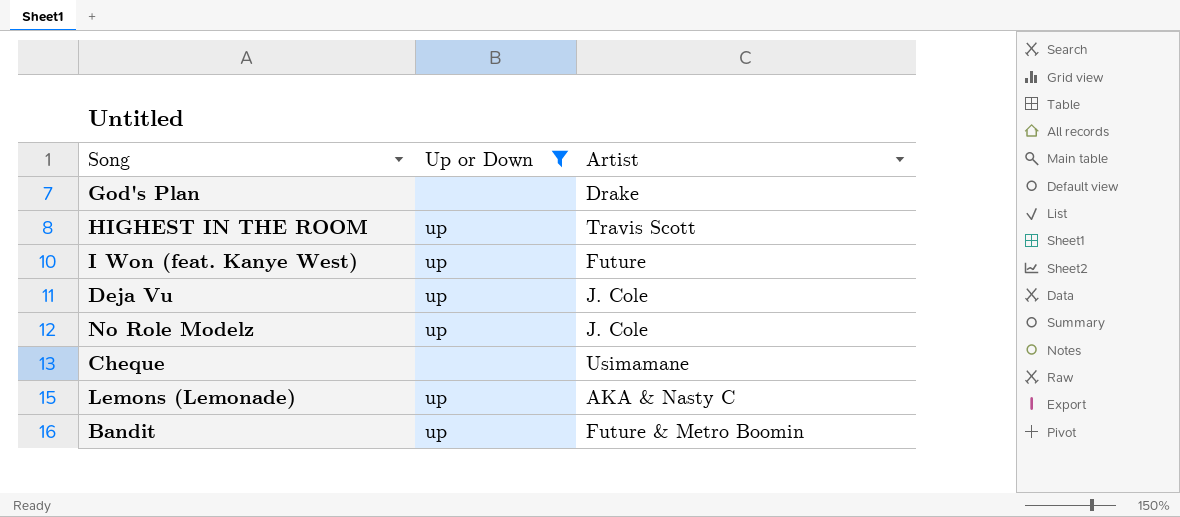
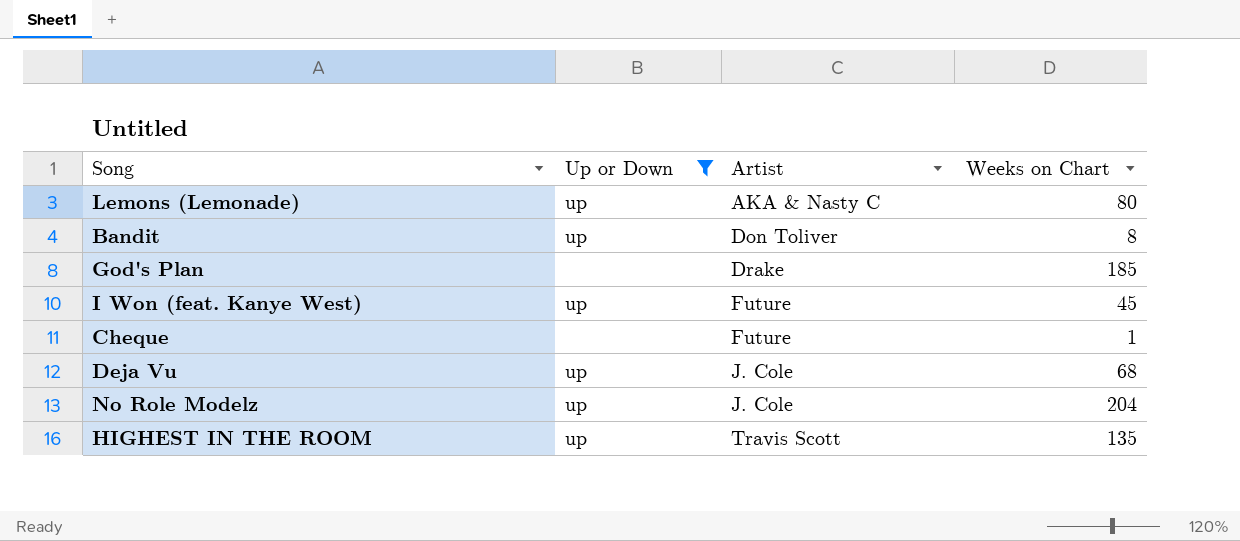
row order: none -> Artist ascending
column Weeks on Chart | position: none -> 4
Bandit | Artist: Future & Metro Boomin -> Don Toliver
Cheque | Artist: Usimamane -> Future

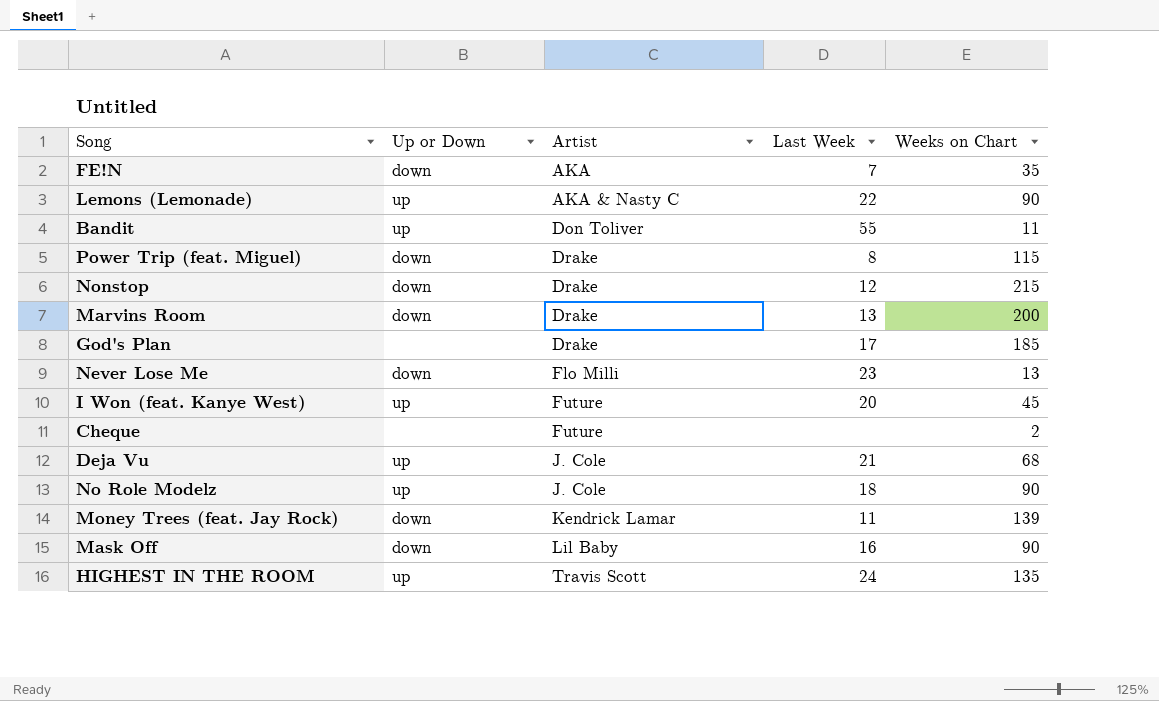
filter: Up or Down != down -> none
column Last Week | position: none -> 4
Lemons (Lemonade) | Weeks on Chart: 80 -> 90
Bandit | Weeks on Chart: 8 -> 11
Cheque | Weeks on Chart: 1 -> 2
No Role Modelz | Weeks on Chart: 204 -> 90

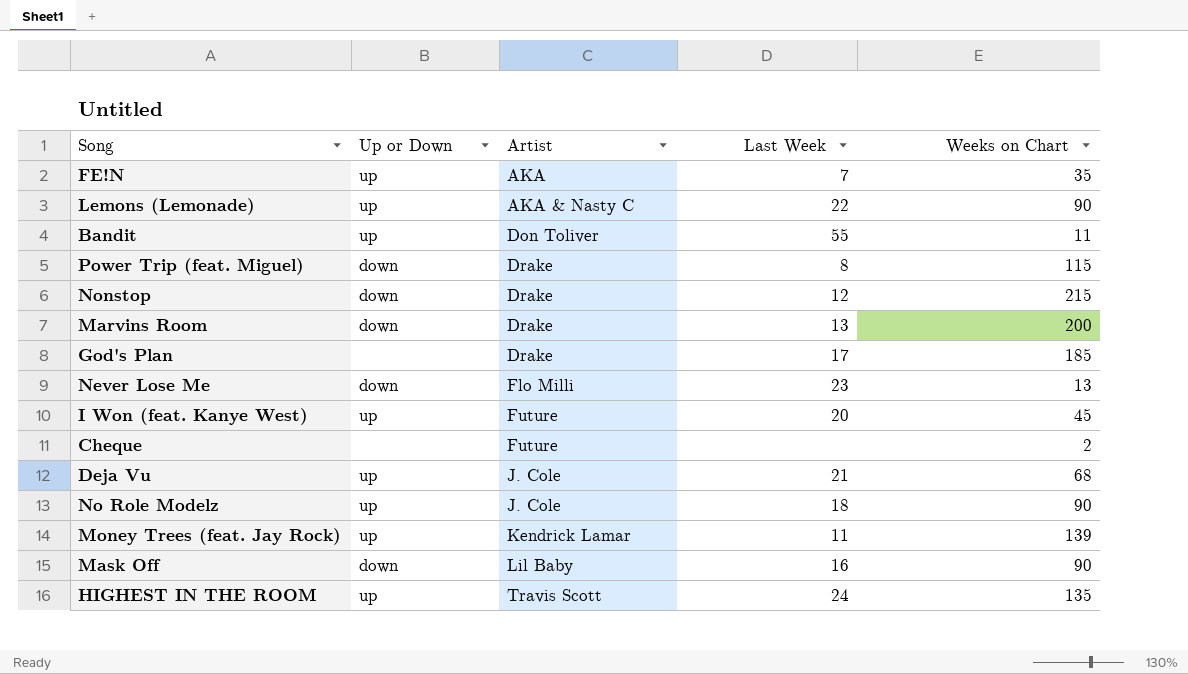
FE!N | Up or Down: down -> up
Money Trees (feat. Jay Rock) | Up or Down: down -> up

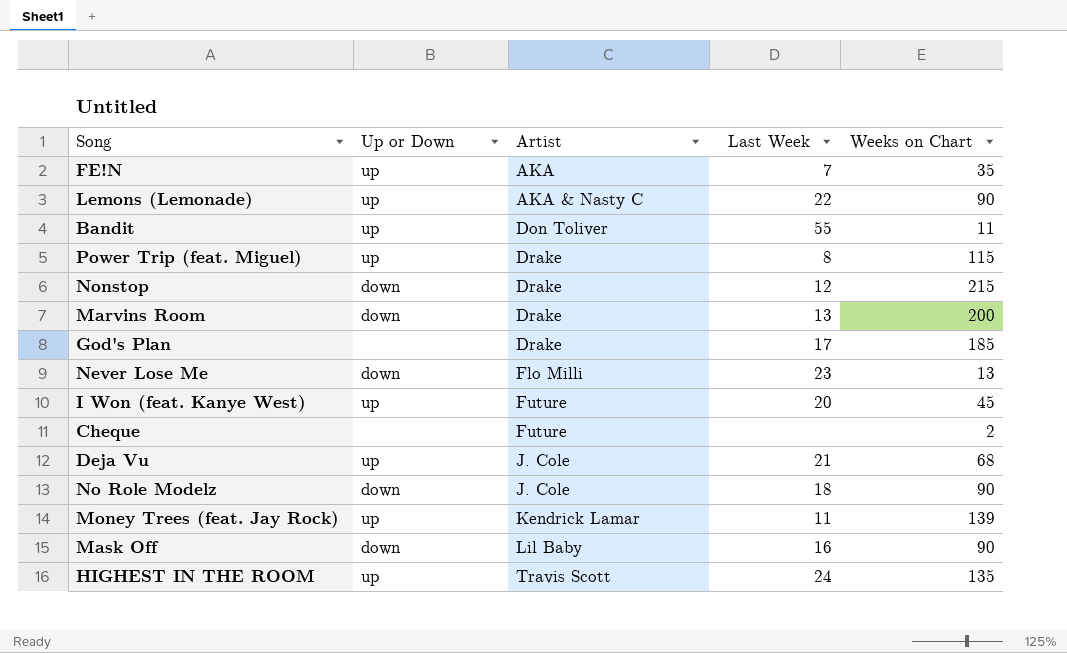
Power Trip (feat. Miguel) | Up or Down: down -> up
No Role Modelz | Up or Down: up -> down

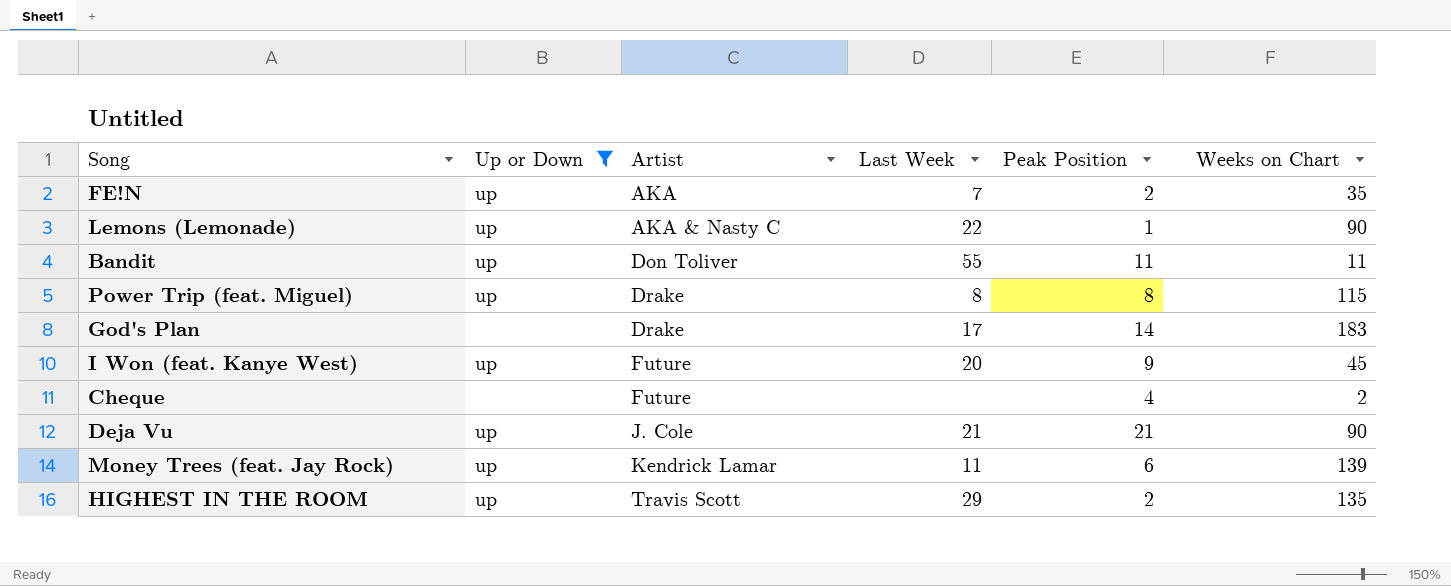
filter: none -> Up or Down != down
column Peak Position | position: none -> 5
God's Plan | Weeks on Chart: 185 -> 183
Deja Vu | Weeks on Chart: 68 -> 90
HIGHEST IN THE ROOM | Last Week: 24 -> 29

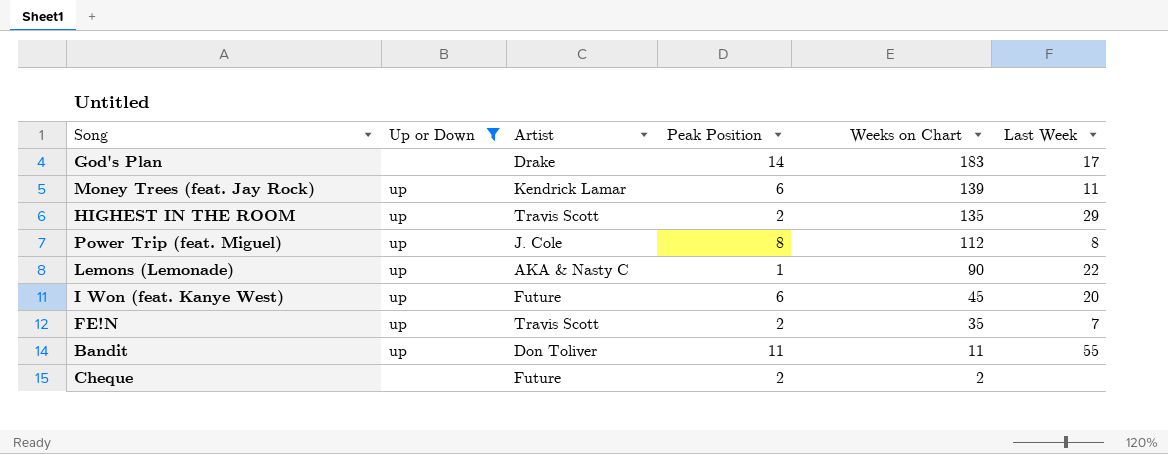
row order: Artist ascending -> Weeks on Chart descending
column Last Week | position: 4 -> 6
row Deja Vu: up | J. Cole | 21 | 21 | 90 -> none
Power Trip (feat. Miguel) | Artist: Drake -> J. Cole
Power Trip (feat. Miguel) | Weeks on Chart: 115 -> 112
I Won (feat. Kanye West) | Peak Position: 9 -> 6
FE!N | Artist: AKA -> Travis Scott
Cheque | Peak Position: 4 -> 2

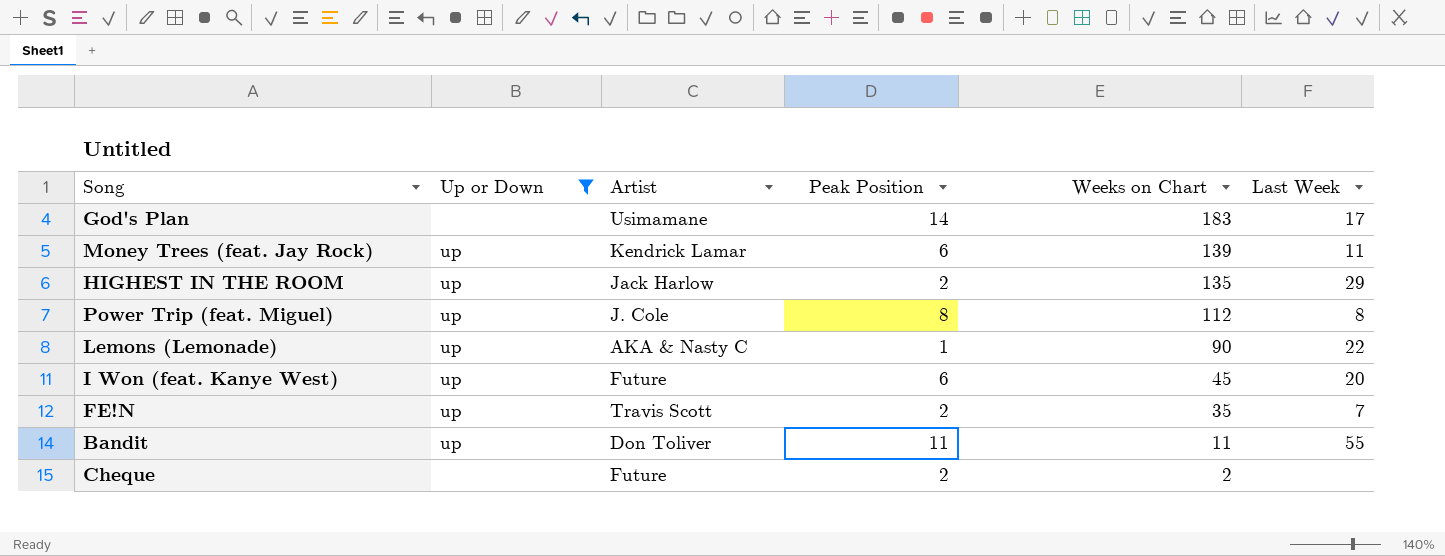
God's Plan | Artist: Drake -> Usimamane
HIGHEST IN THE ROOM | Artist: Travis Scott -> Jack Harlow

